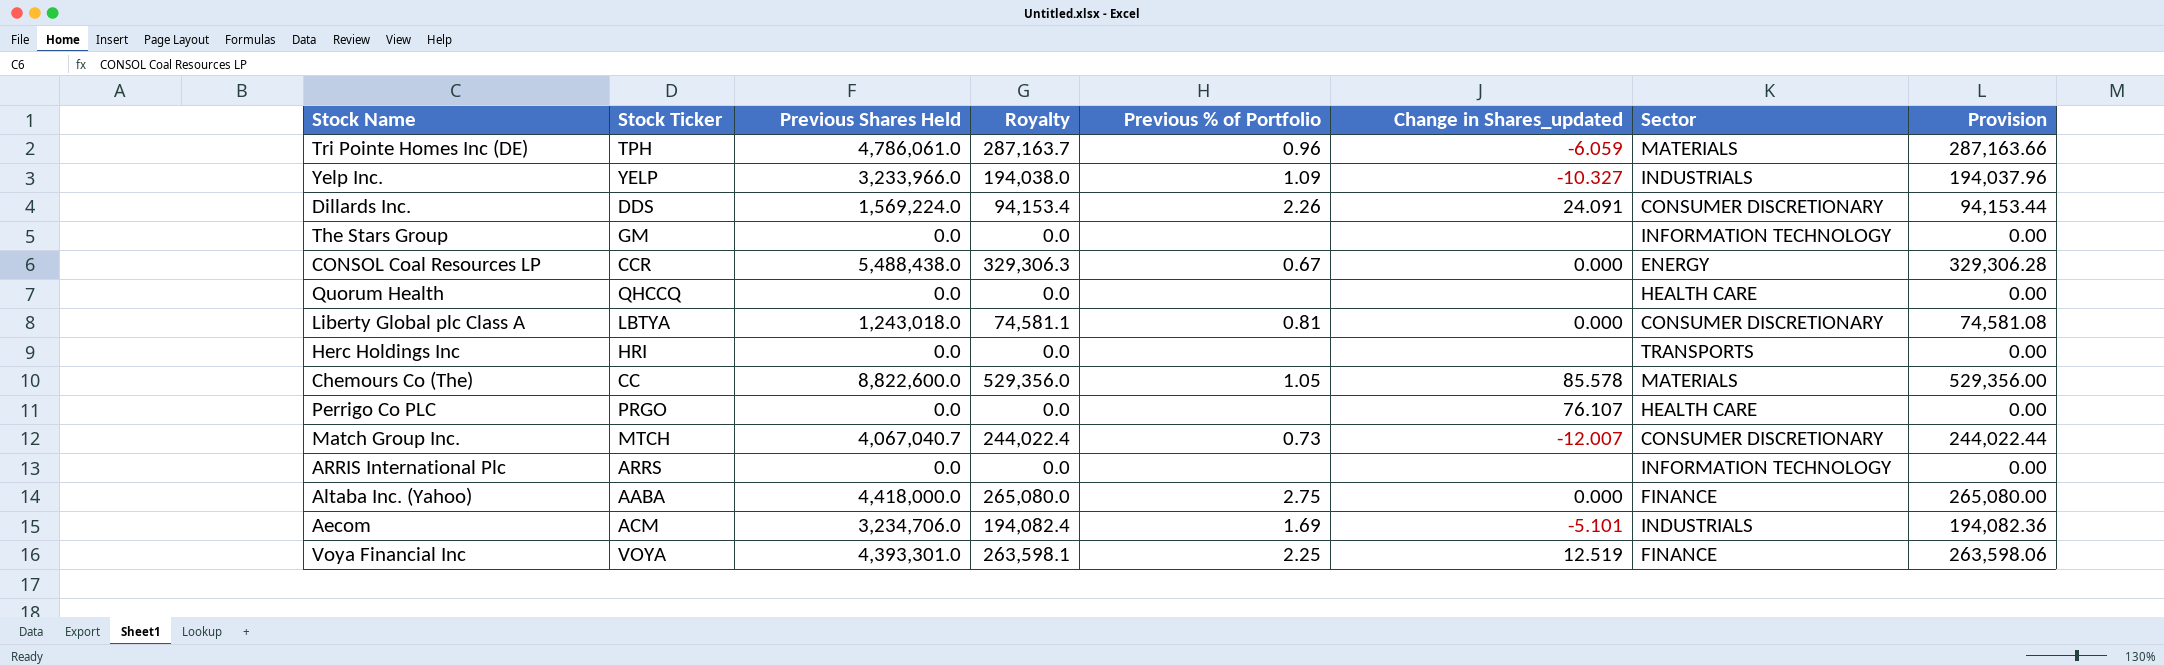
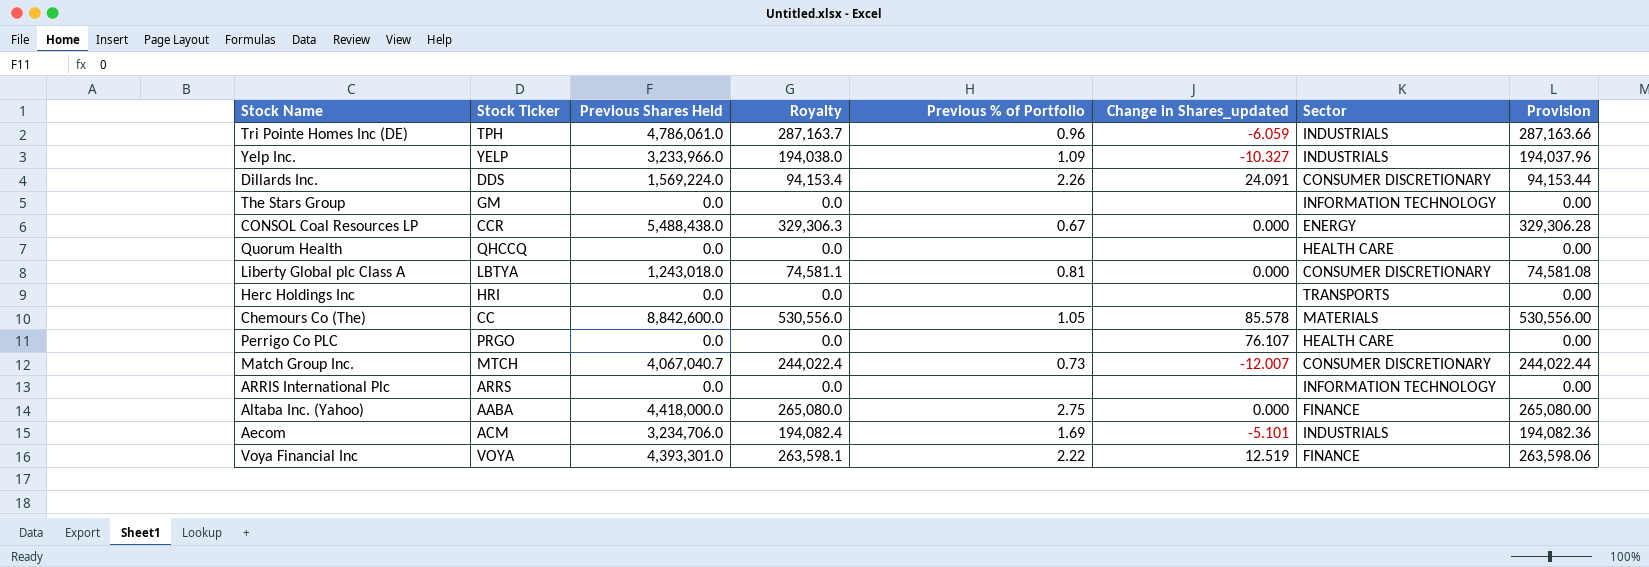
Tri Pointe Homes Inc (DE) | Sector: MATERIALS -> INDUSTRIALS
Chemours Co (The) | Previous Shares Held: 8,822,600.0 -> 8,842,600.0
Chemours Co (The) | Royalty: 529,356.0 -> 530,556.0
Chemours Co (The) | Provision: 529,356.00 -> 530,556.00
Voya Financial Inc | Previous % of Portfolio: 2.25 -> 2.22

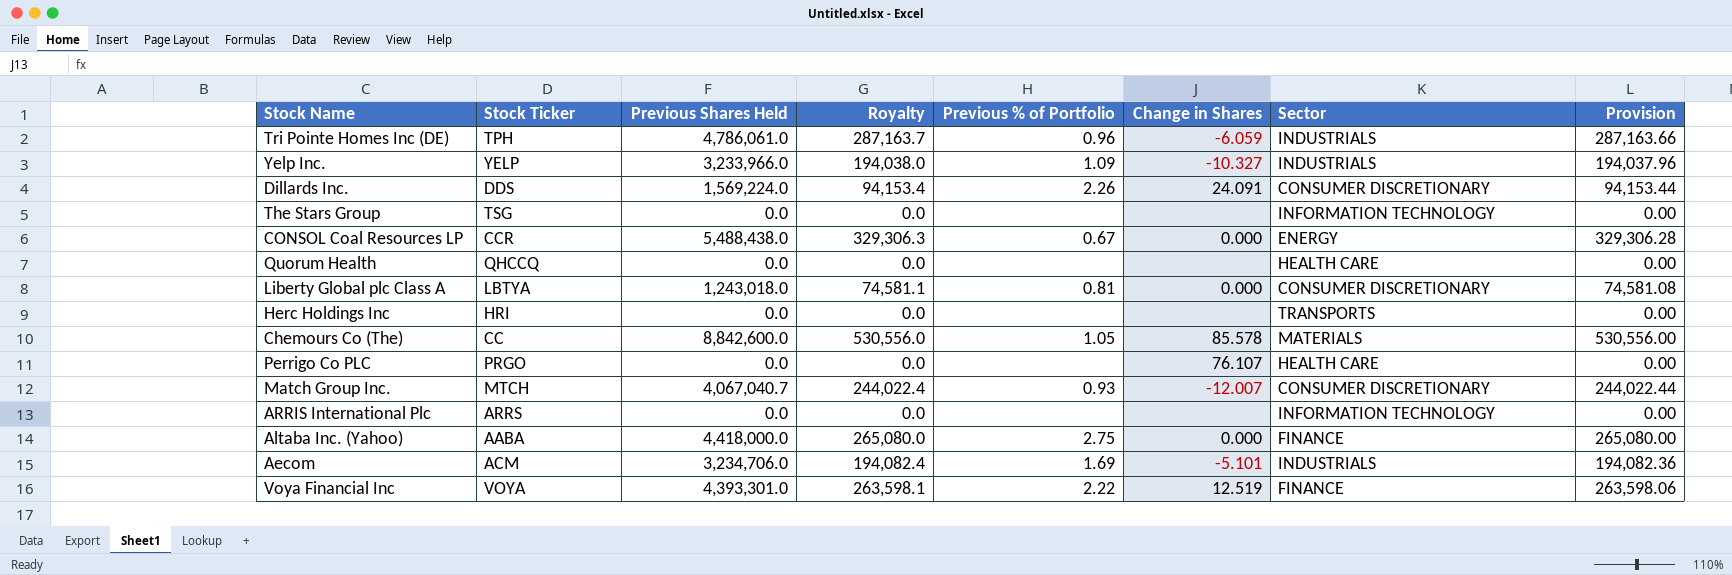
column name: Change in Shares_updated -> Change in Shares
The Stars Group | Stock Ticker: GM -> TSG
Match Group Inc. | Previous % of Portfolio: 0.73 -> 0.93

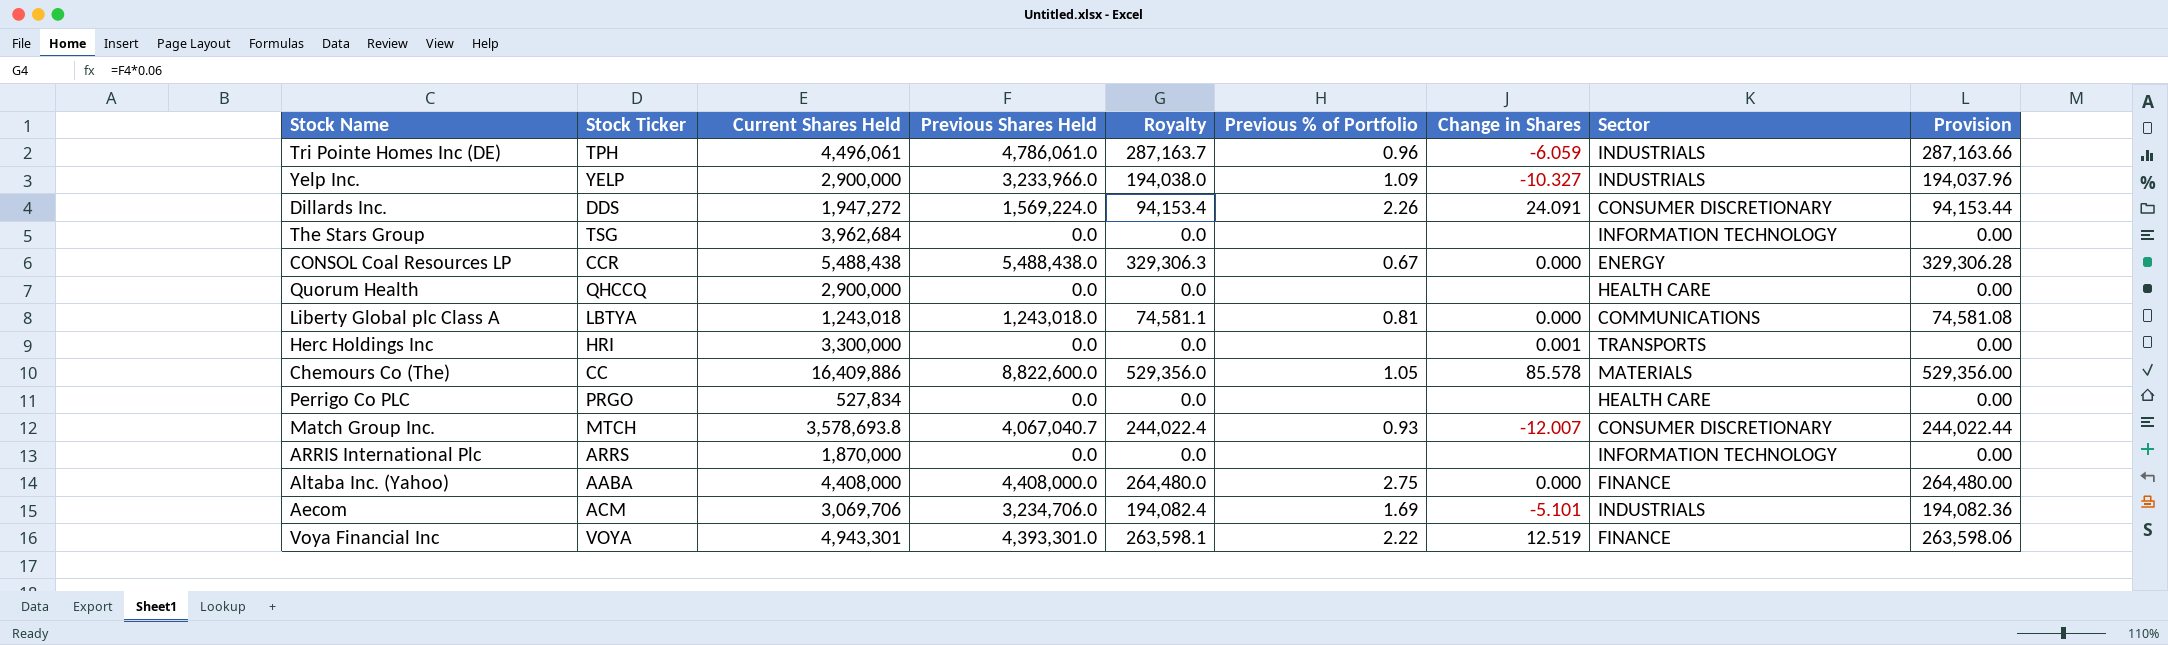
column Current Shares Held | position: none -> 3
Liberty Global plc Class A | Sector: CONSUMER DISCRETIONARY -> COMMUNICATIONS
Herc Holdings Inc | Change in Shares: none -> 0.001
Chemours Co (The) | Previous Shares Held: 8,842,600.0 -> 8,822,600.0
Chemours Co (The) | Royalty: 530,556.0 -> 529,356.0
Chemours Co (The) | Provision: 530,556.00 -> 529,356.00
Perrigo Co PLC | Change in Shares: 76.107 -> none
Altaba Inc. (Yahoo) | Previous Shares Held: 4,418,000.0 -> 4,408,000.0
Altaba Inc. (Yahoo) | Royalty: 265,080.0 -> 264,480.0
Altaba Inc. (Yahoo) | Provision: 265,080.00 -> 264,480.00

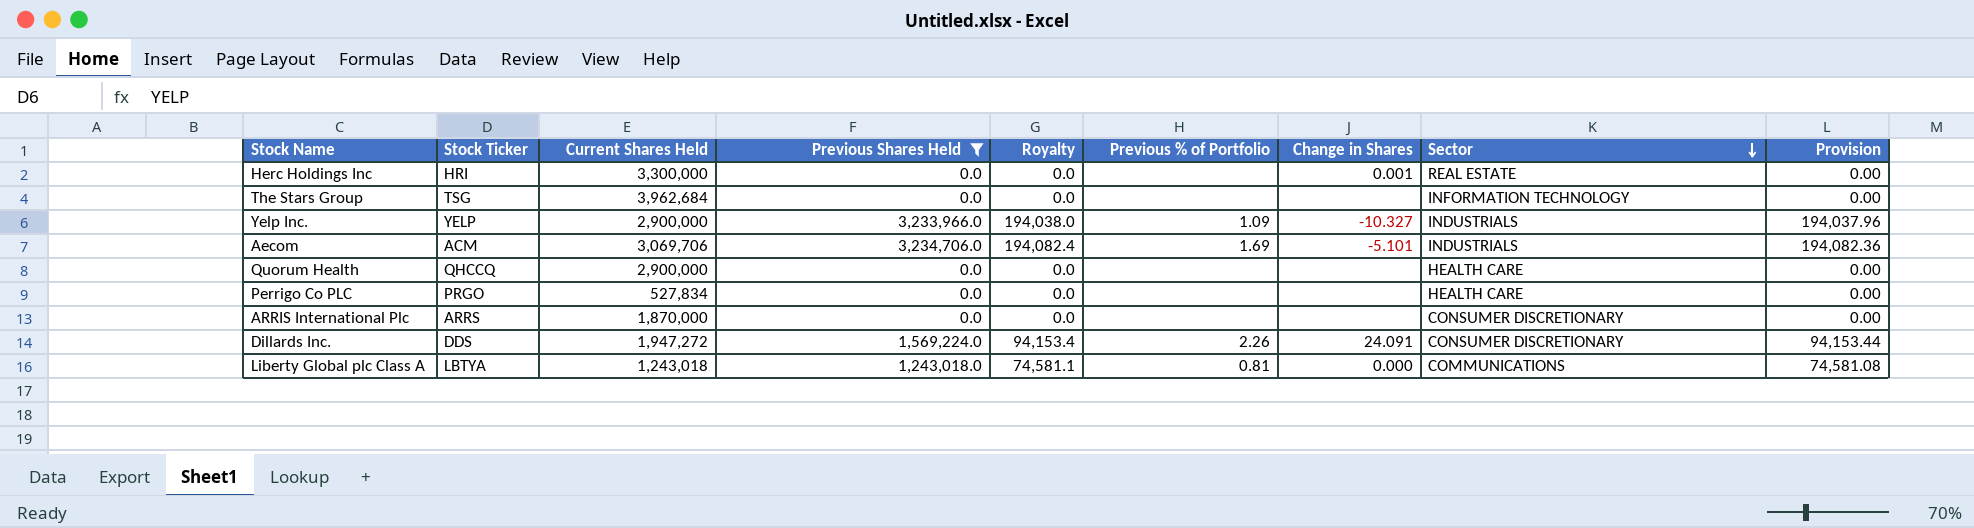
filter: none -> Previous Shares Held <= 3,234,706.0
row order: none -> Sector descending
Herc Holdings Inc | Sector: TRANSPORTS -> REAL ESTATE
ARRIS International Plc | Sector: INFORMATION TECHNOLOGY -> CONSUMER DISCRETIONARY

